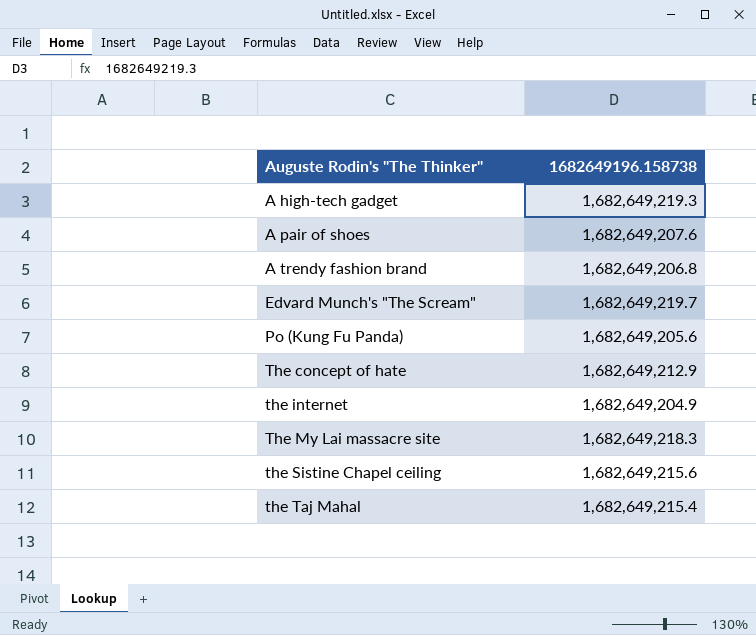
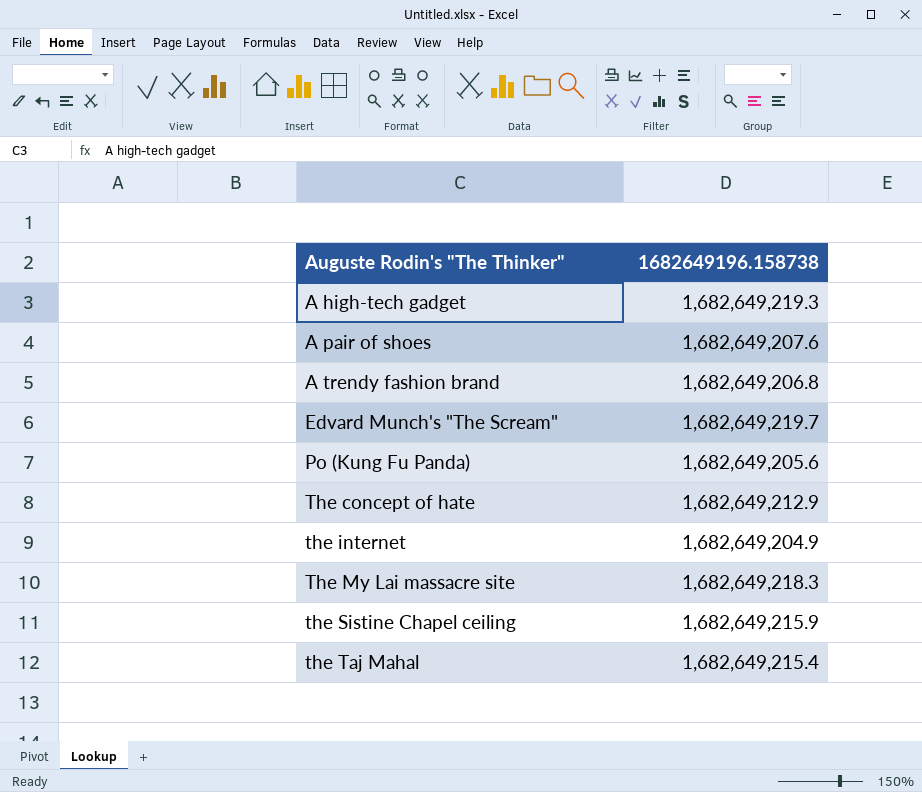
the Sistine Chapel ceiling | 1682649196.158738: 1,682,649,215.6 -> 1,682,649,215.9

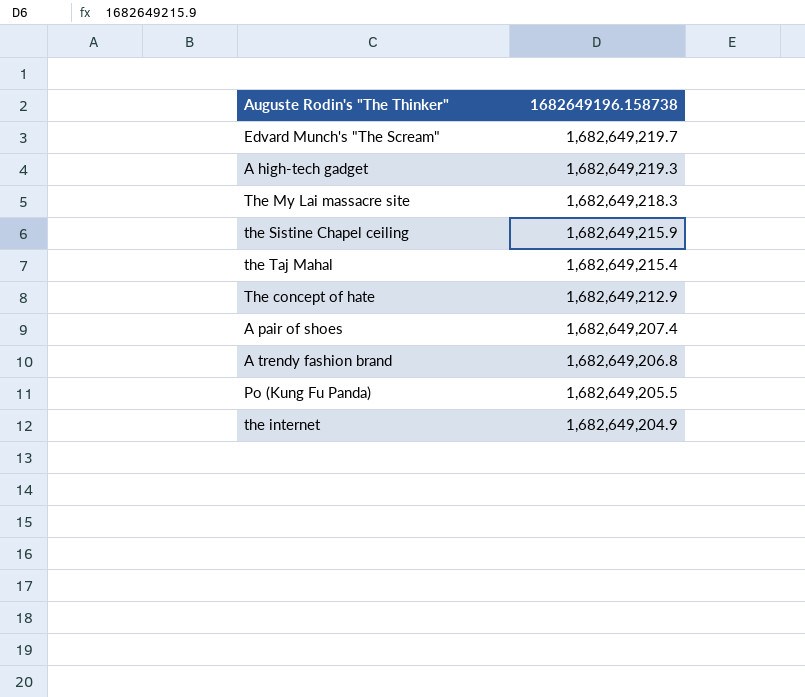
row order: Auguste Rodin's "The Thinker" ascending -> 1682649196.158738 descending
A pair of shoes | 1682649196.158738: 1,682,649,207.6 -> 1,682,649,207.4
Po (Kung Fu Panda) | 1682649196.158738: 1,682,649,205.6 -> 1,682,649,205.5

